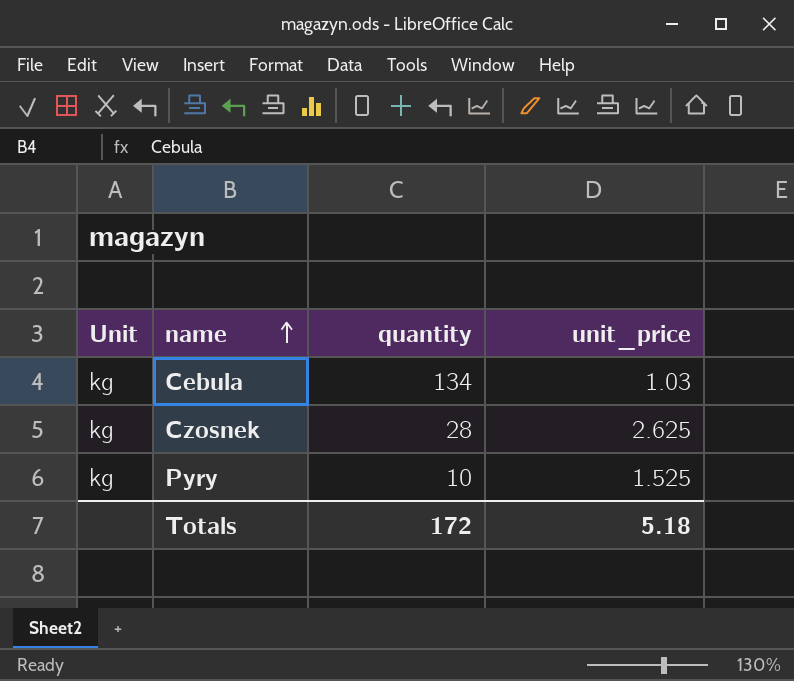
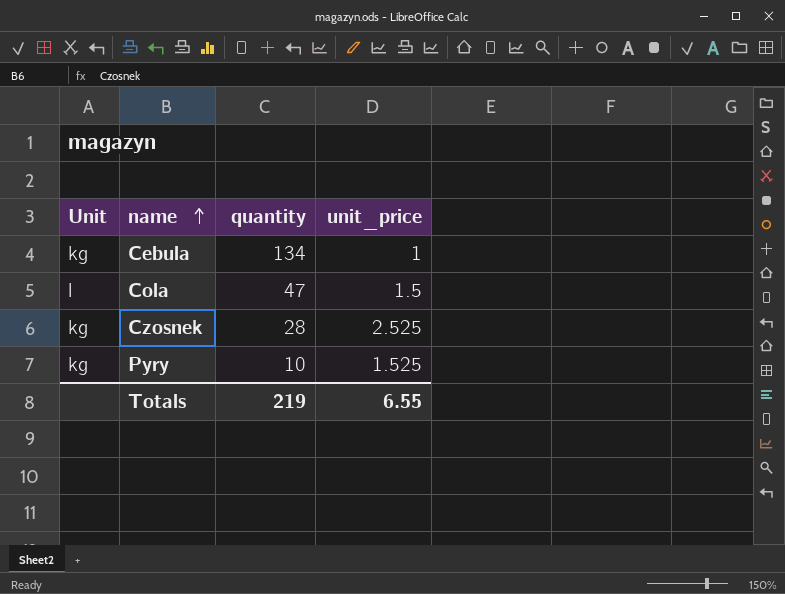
Cebula | unit_price: 1.03 -> 1
row Cola: none -> l | 47 | 1.5
Czosnek | unit_price: 2.625 -> 2.525
Totals | quantity: 172 -> 219
Totals | unit_price: 5.18 -> 6.55

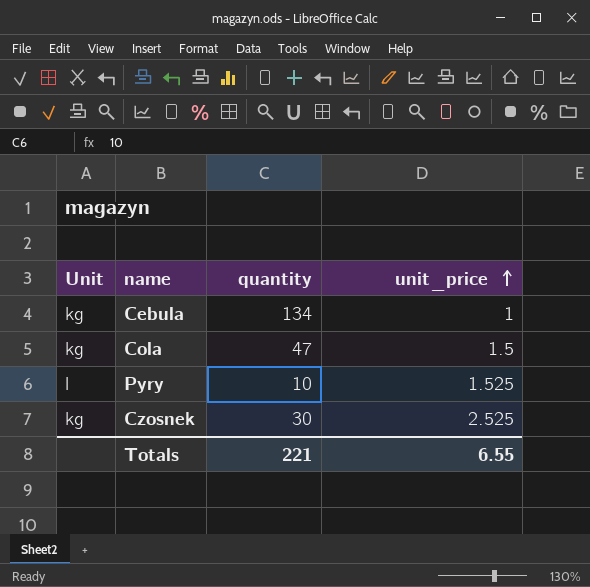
row order: name ascending -> unit_price ascending
Cola | Unit: l -> kg
Pyry | Unit: kg -> l
Czosnek | quantity: 28 -> 30
Totals | quantity: 219 -> 221

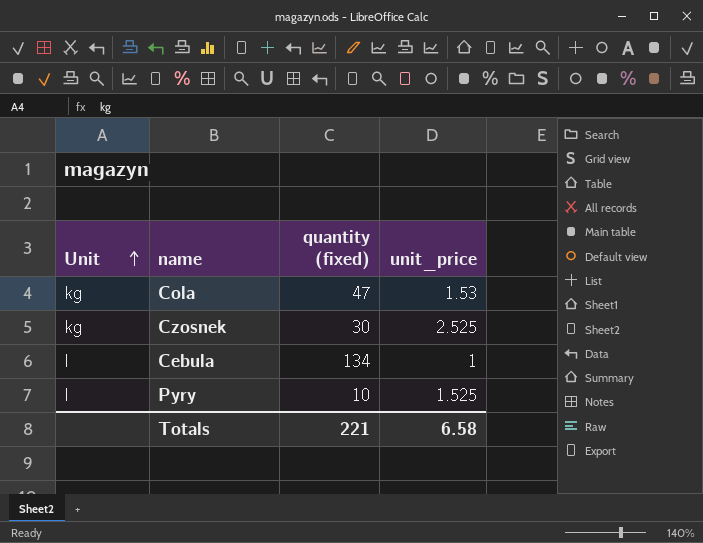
row order: unit_price ascending -> Unit ascending
column name: quantity -> quantity (fixed)
Cola | unit_price: 1.5 -> 1.53
Cebula | Unit: kg -> l
Totals | unit_price: 6.55 -> 6.58

